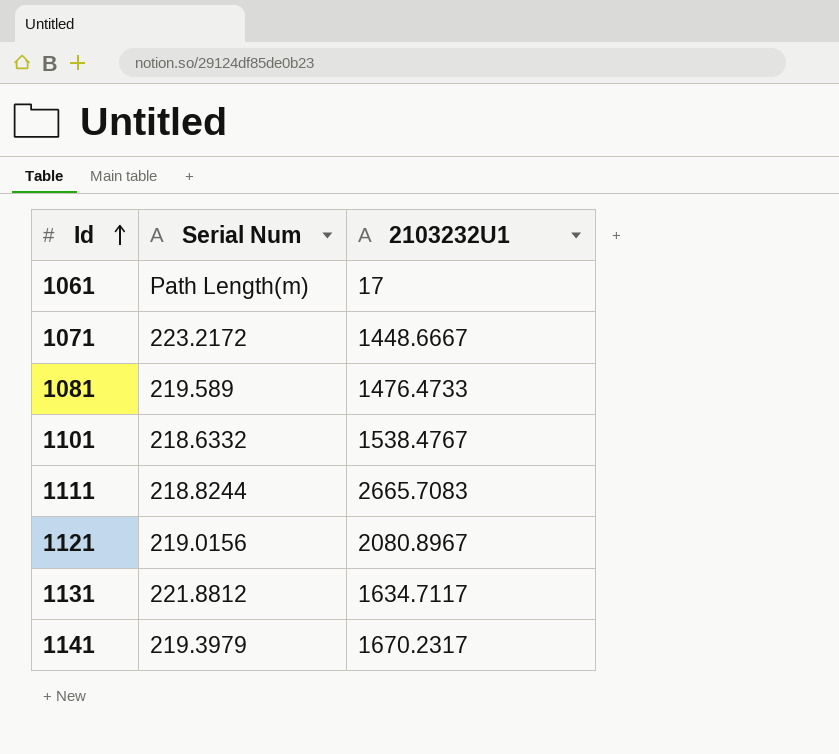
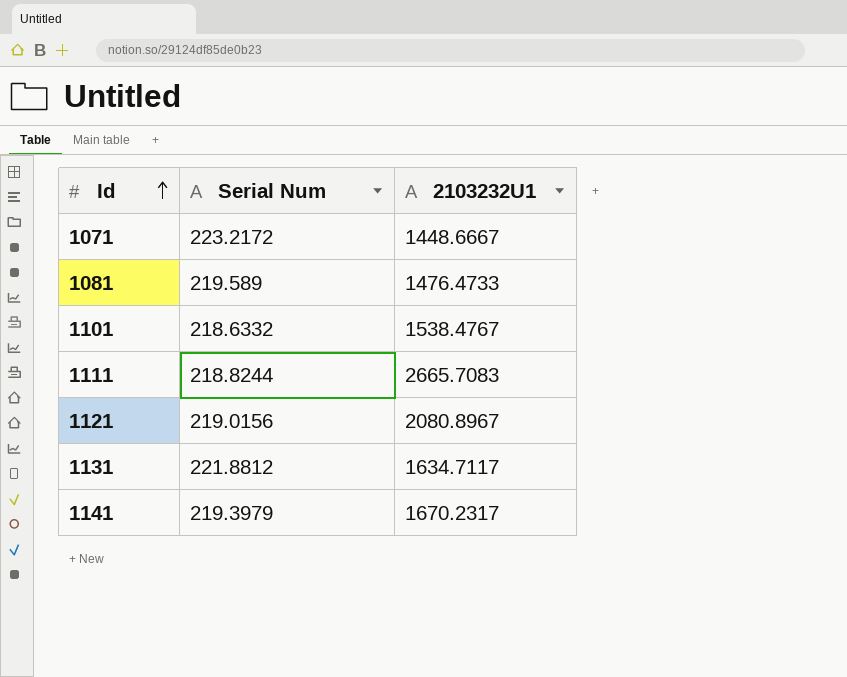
row 1061: Path Length(m) | 17 -> none

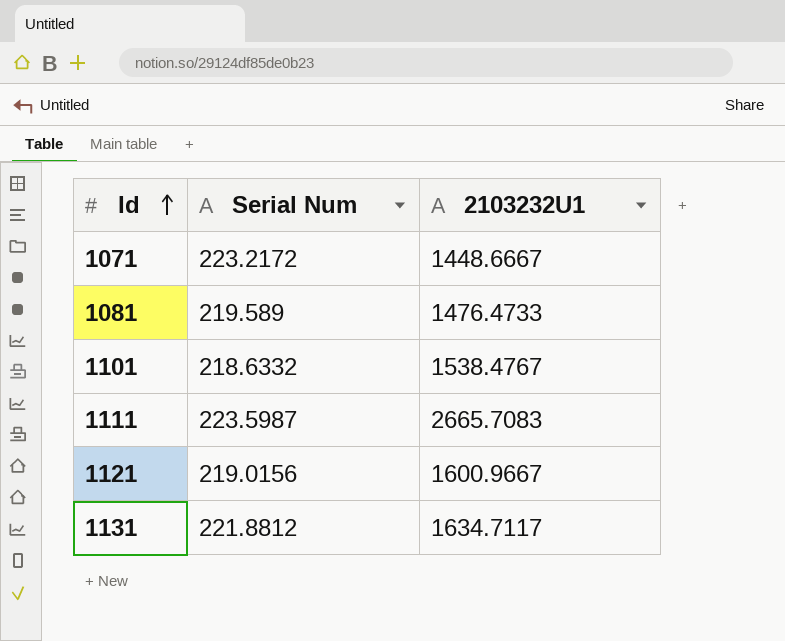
row 1141: 219.3979 | 1670.2317 -> none
1111 | Serial Num: 218.8244 -> 223.5987
1121 | 2103232U1: 2080.8967 -> 1600.9667

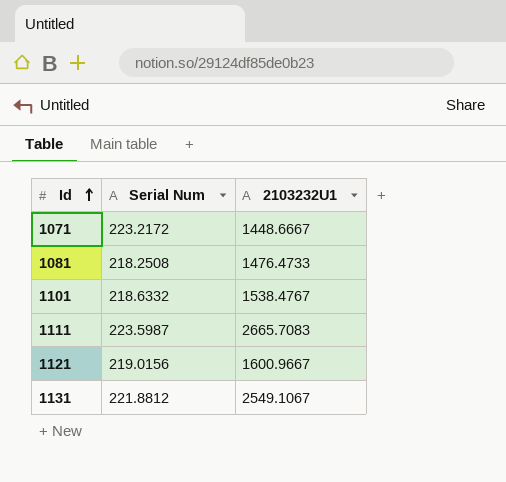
1081 | Serial Num: 219.589 -> 218.2508
1131 | 2103232U1: 1634.7117 -> 2549.1067

